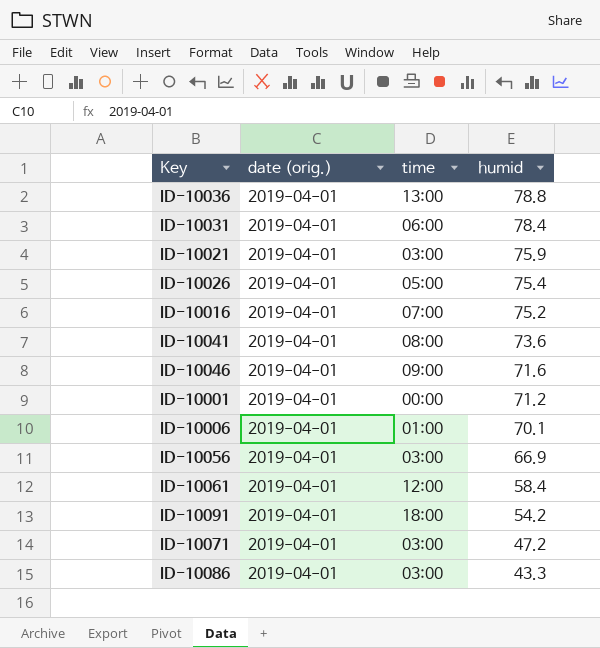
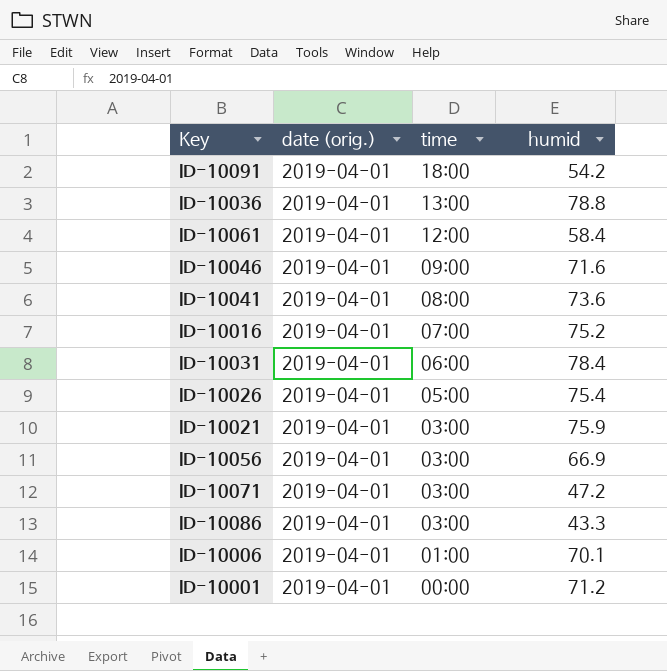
row order: humid descending -> time descending

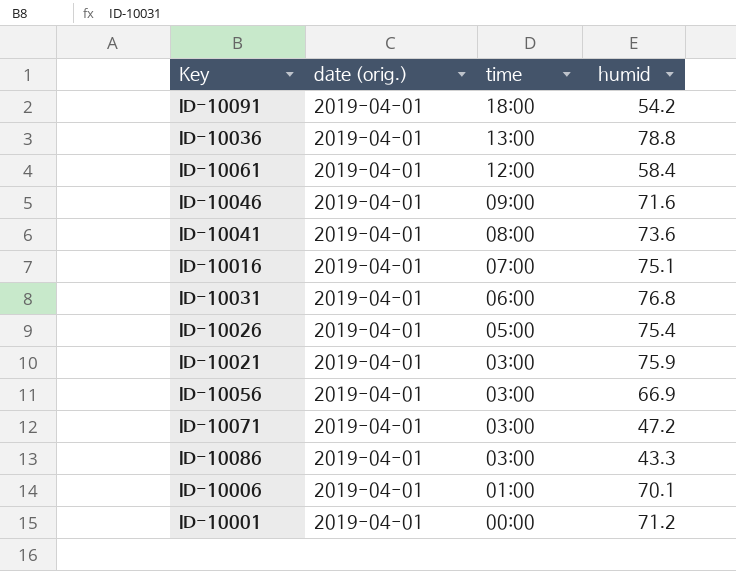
ID-10016 | humid: 75.2 -> 75.1
ID-10031 | humid: 78.4 -> 76.8

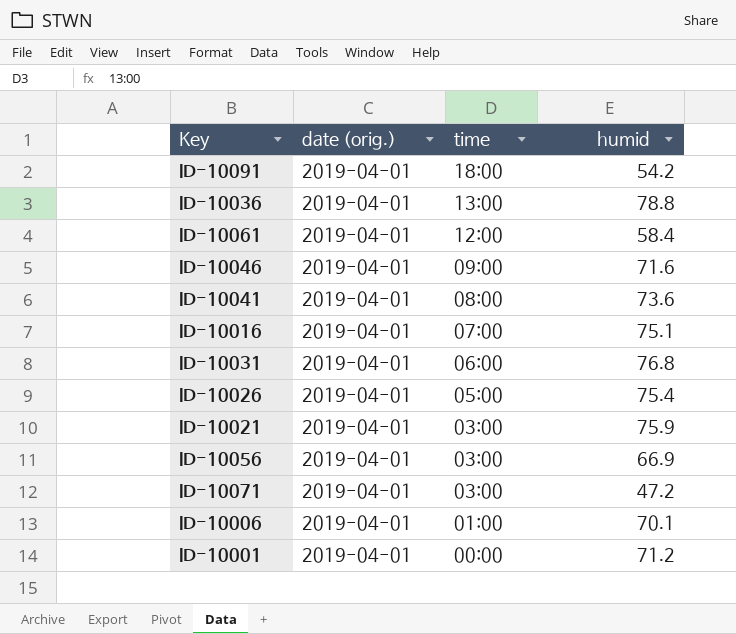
row ID-10086: 2019-04-01 | 03:00 | 43.3 -> none

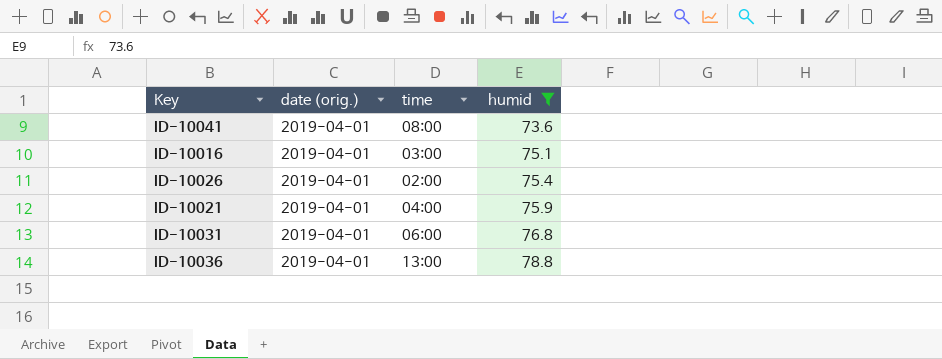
filter: none -> humid >= 73.6
row order: time descending -> humid ascending
ID-10016 | time: 07:00 -> 03:00
ID-10026 | time: 05:00 -> 02:00
ID-10021 | time: 03:00 -> 04:00

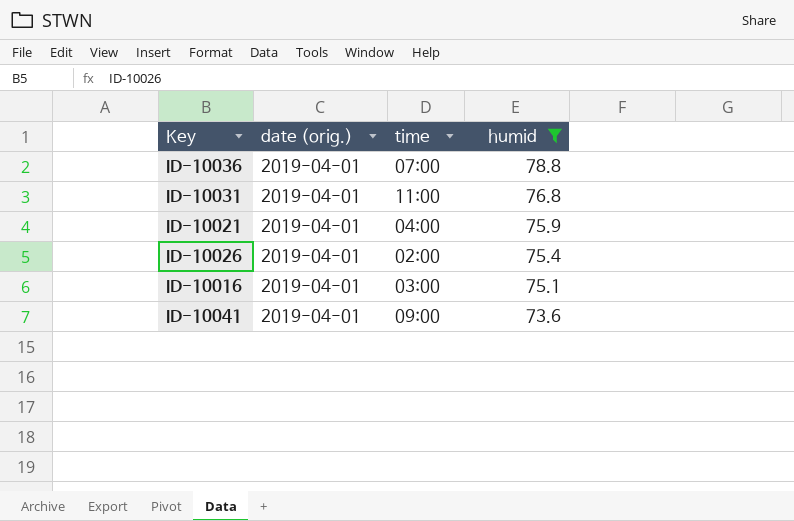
row order: humid ascending -> humid descending
ID-10036 | time: 13:00 -> 07:00
ID-10031 | time: 06:00 -> 11:00
ID-10041 | time: 08:00 -> 09:00

